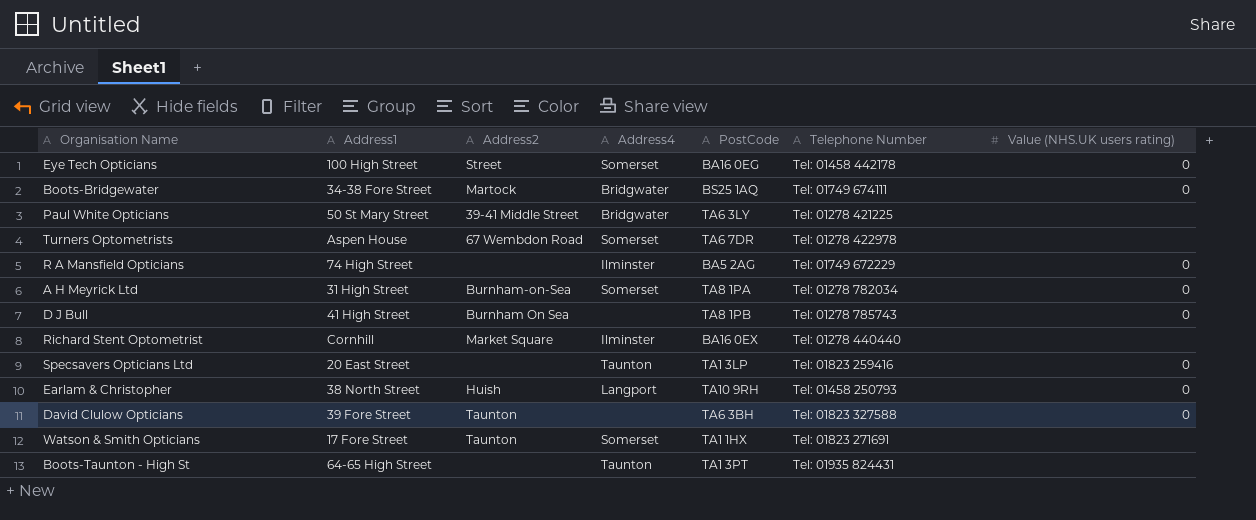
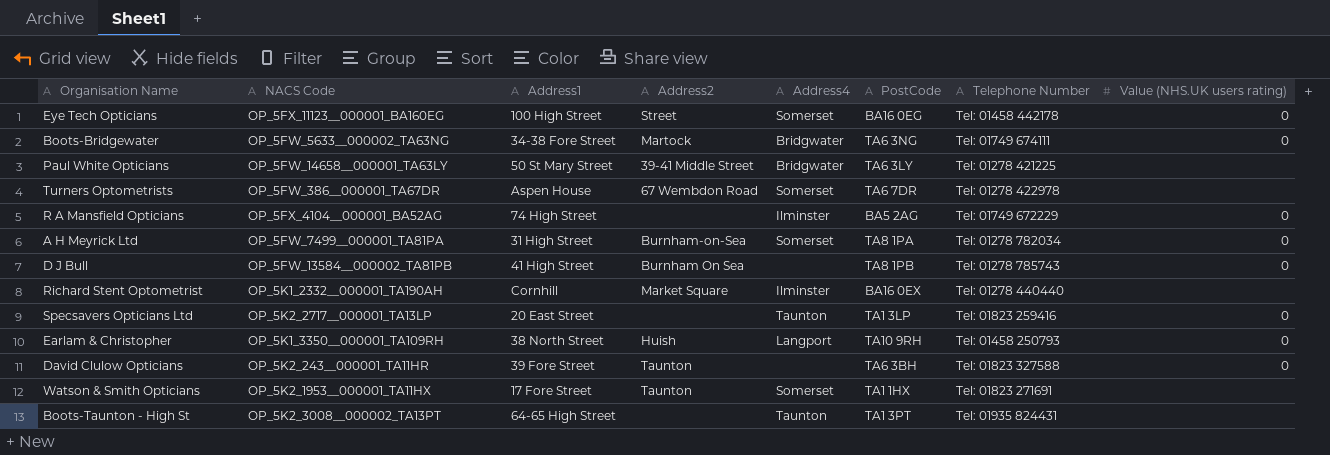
column NACS Code | position: none -> 2
Boots-Bridgewater | PostCode: BS25 1AQ -> TA6 3NG

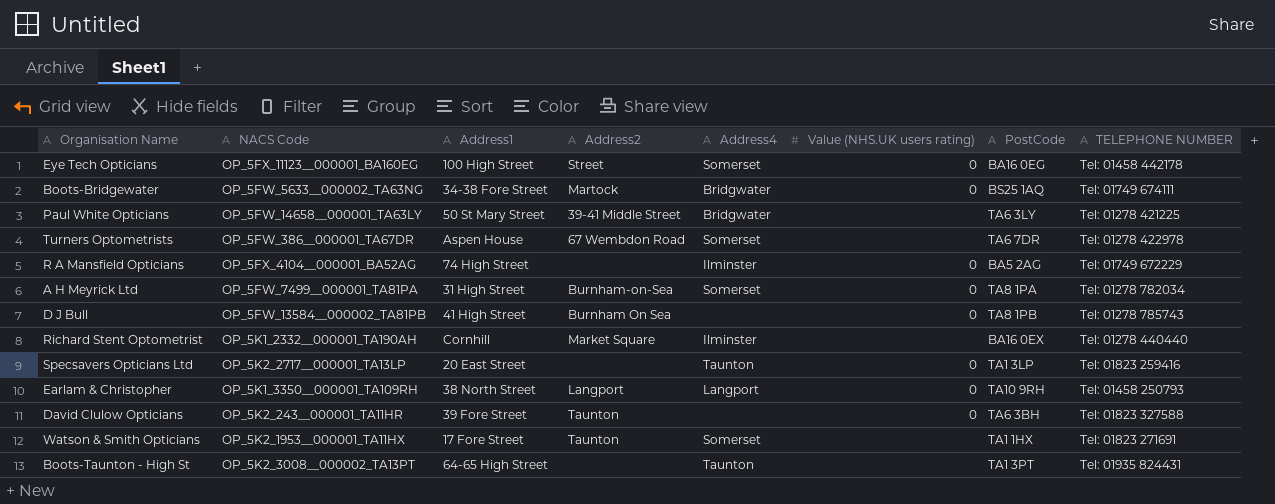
column Value (NHS.UK users rating) | position: 8 -> 6
column name: Telephone Number -> TELEPHONE NUMBER
Boots-Bridgewater | PostCode: TA6 3NG -> BS25 1AQ
Earlam & Christopher | Address2: Huish -> Langport

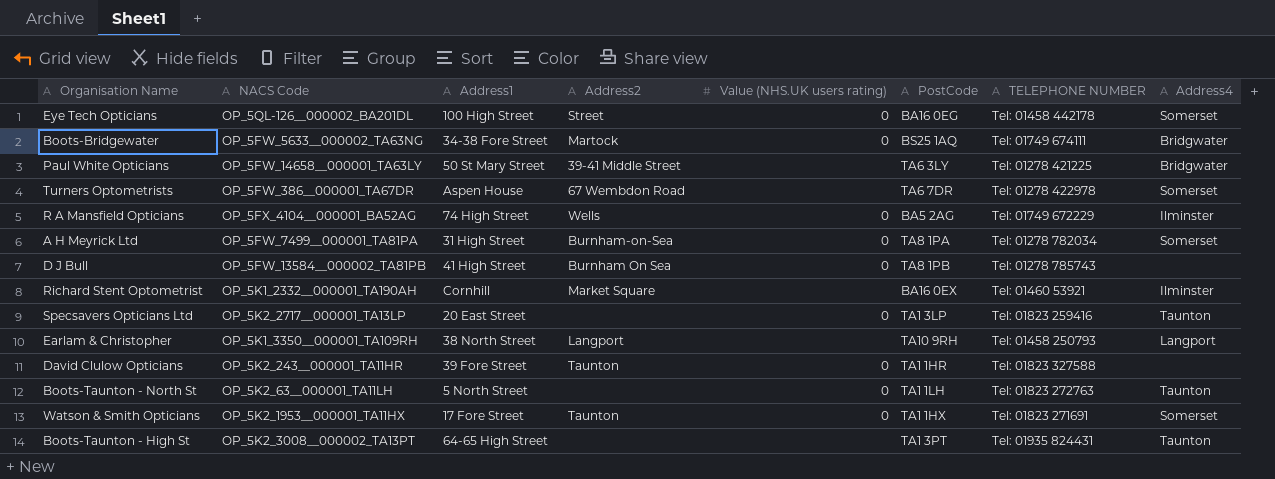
column Address4 | position: 5 -> 8
Eye Tech Opticians | NACS Code: OP_5FX_11123__000001_BA160EG -> OP_5QL-126__000002_BA201DL
R A Mansfield Opticians | Address2: none -> Wells
Richard Stent Optometrist | TELEPHONE NUMBER: Tel: 01278 440440 -> Tel: 01460 53921
Earlam & Christopher | Value (NHS.UK users rating): 0 -> none
David Clulow Opticians | PostCode: TA6 3BH -> TA1 1HR
row Boots-Taunton - North St: none -> OP_5K2_63__000001_TA11LH | 5 North Street | none | 0 | TA1 1LH | Tel: 01823 272763 | Taunton
Watson & Smith Opticians | Value (NHS.UK users rating): none -> 0

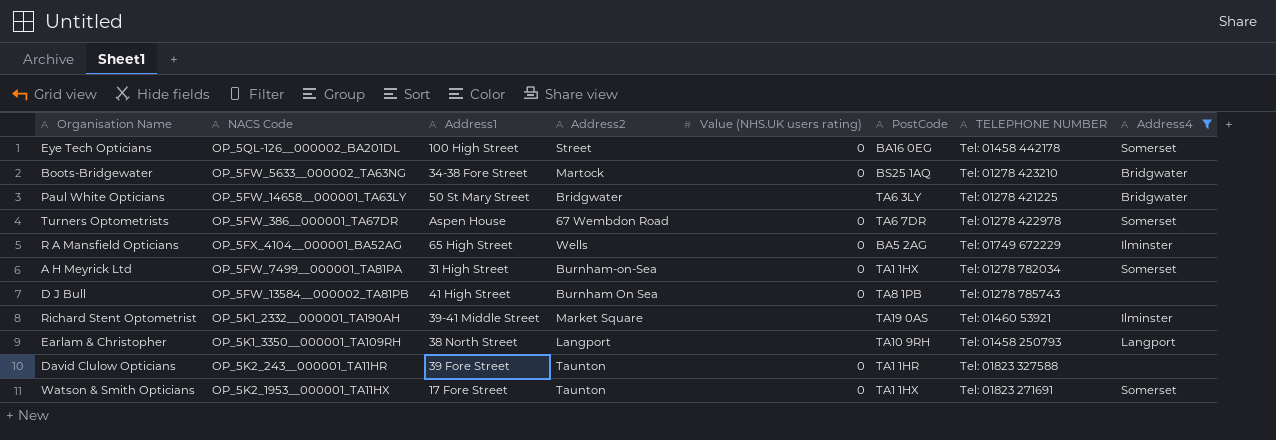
filter: none -> Address4 != Taunton
Boots-Bridgewater | TELEPHONE NUMBER: Tel: 01749 674111 -> Tel: 01278 423210
Paul White Opticians | Address2: 39-41 Middle Street -> Bridgwater
Turners Optometrists | Value (NHS.UK users rating): none -> 0
R A Mansfield Opticians | Address1: 74 High Street -> 65 High Street
A H Meyrick Ltd | PostCode: TA8 1PA -> TA1 1HX
Richard Stent Optometrist | Address1: Cornhill -> 39-41 Middle Street
Richard Stent Optometrist | PostCode: BA16 0EX -> TA19 0AS

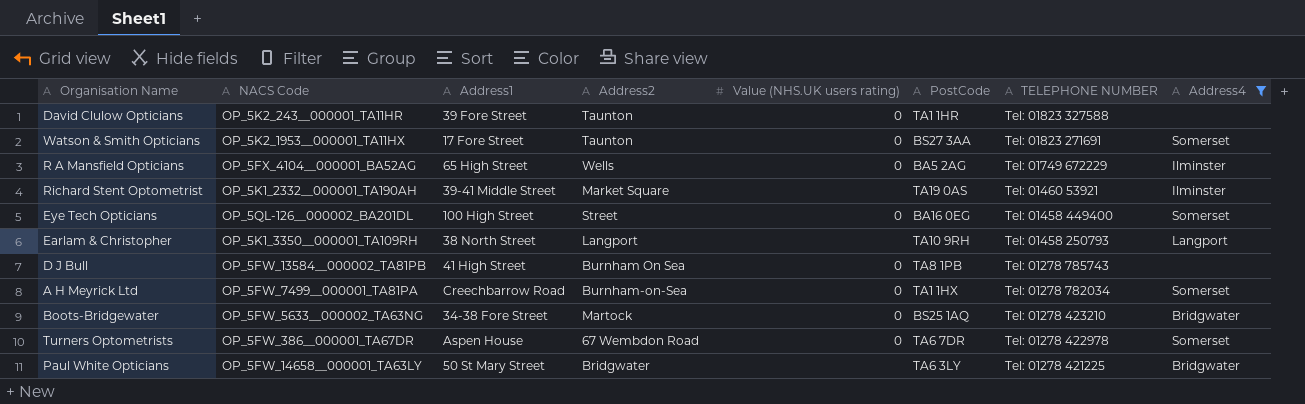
row order: none -> TELEPHONE NUMBER descending
Watson & Smith Opticians | PostCode: TA1 1HX -> BS27 3AA
Eye Tech Opticians | TELEPHONE NUMBER: Tel: 01458 442178 -> Tel: 01458 449400
A H Meyrick Ltd | Address1: 31 High Street -> Creechbarrow Road

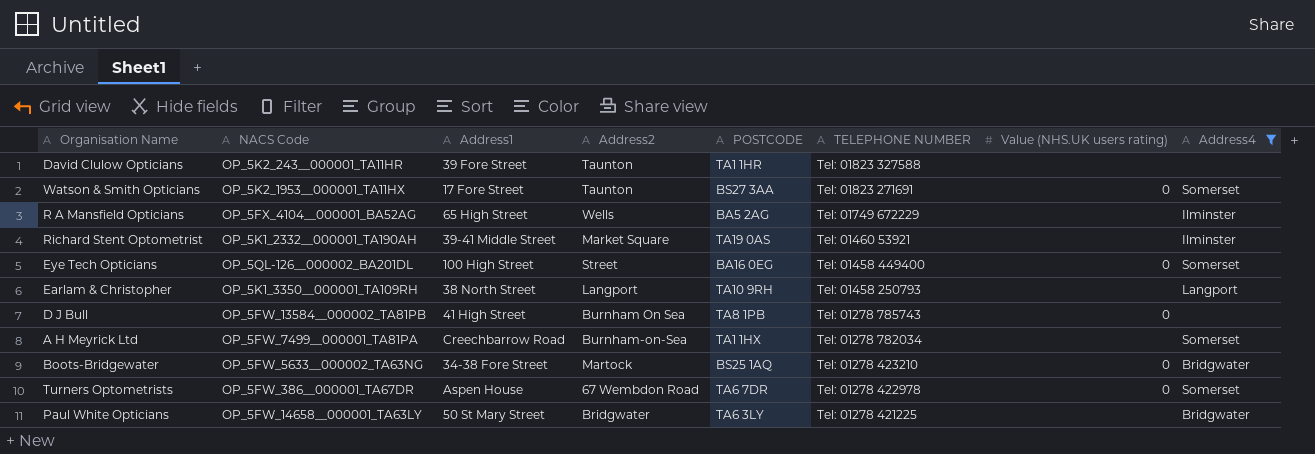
column name: PostCode -> POSTCODE
column Value (NHS.UK users rating) | position: 5 -> 7
David Clulow Opticians | Value (NHS.UK users rating): 0 -> none
R A Mansfield Opticians | Value (NHS.UK users rating): 0 -> none
A H Meyrick Ltd | Value (NHS.UK users rating): 0 -> none

